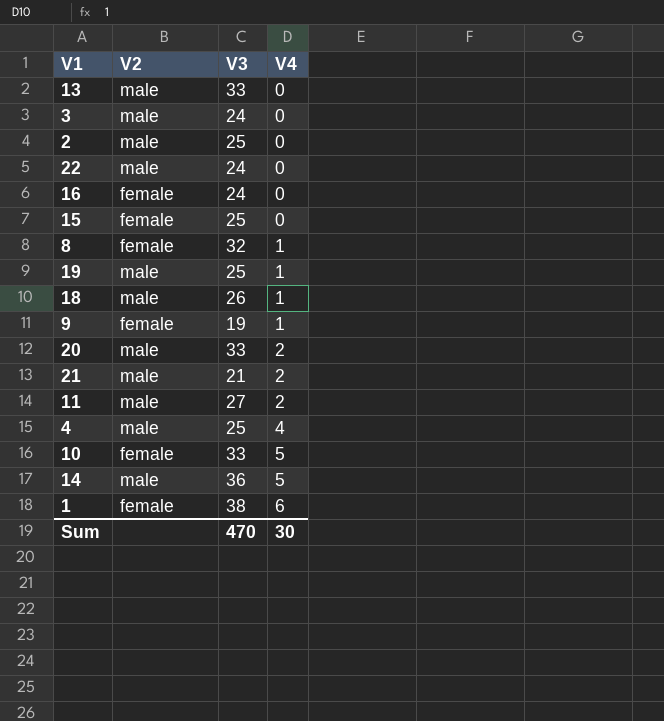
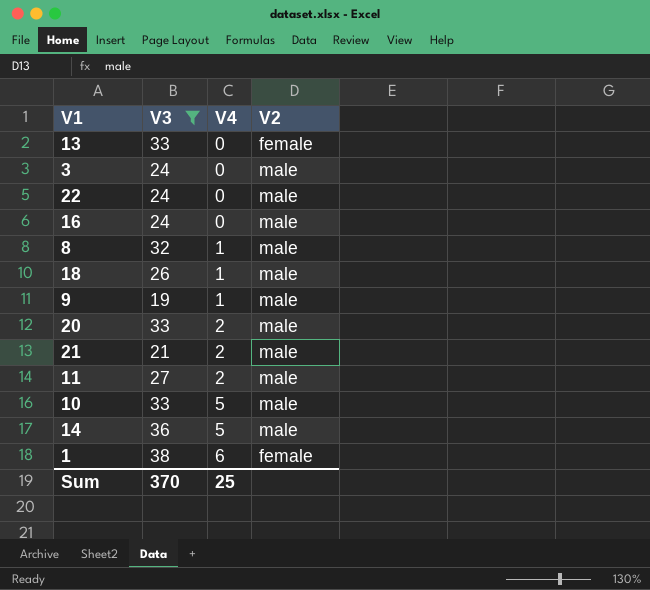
filter: none -> V3 != 25
column V2 | position: 2 -> 4
13 | V2: male -> female
16 | V2: female -> male
8 | V2: female -> male
9 | V2: female -> male
10 | V2: female -> male
Sum | V3: 470 -> 370
Sum | V4: 30 -> 25

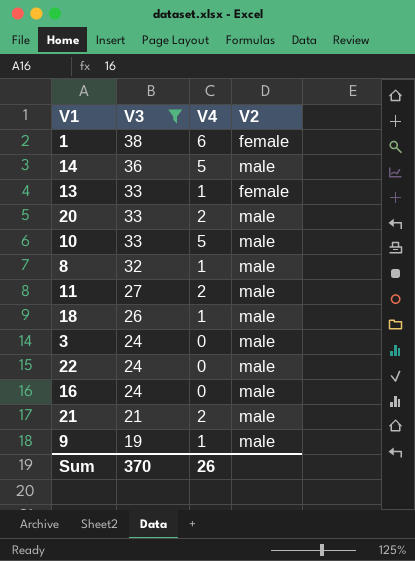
row order: V4 ascending -> V3 descending
13 | V4: 0 -> 1
Sum | V4: 25 -> 26

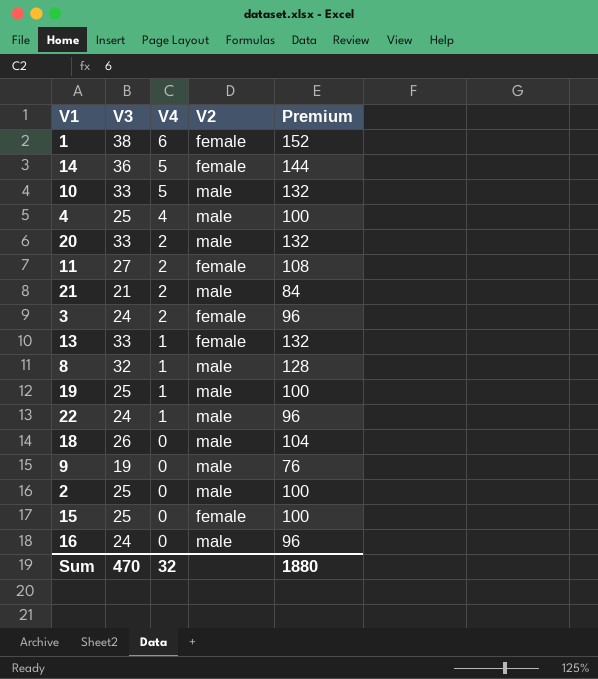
filter: V3 != 25 -> none
row order: V3 descending -> V4 descending
column Premium | formula: none -> [V3] * 4
14 | V2: male -> female
11 | V2: male -> female
3 | V4: 0 -> 2
3 | V2: male -> female
22 | V4: 0 -> 1
18 | V4: 1 -> 0
9 | V4: 1 -> 0
Sum | V3: 370 -> 470
Sum | V4: 26 -> 32

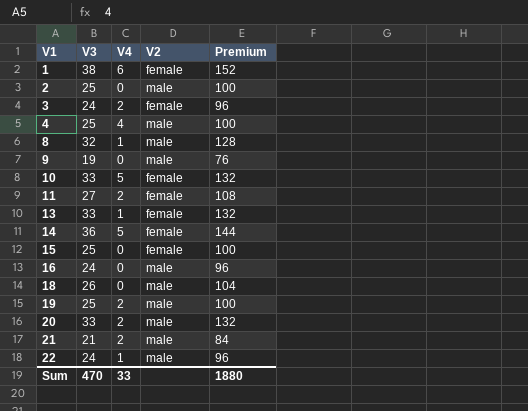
row order: V4 descending -> V1 ascending
10 | V2: male -> female
19 | V4: 1 -> 2
Sum | V4: 32 -> 33

